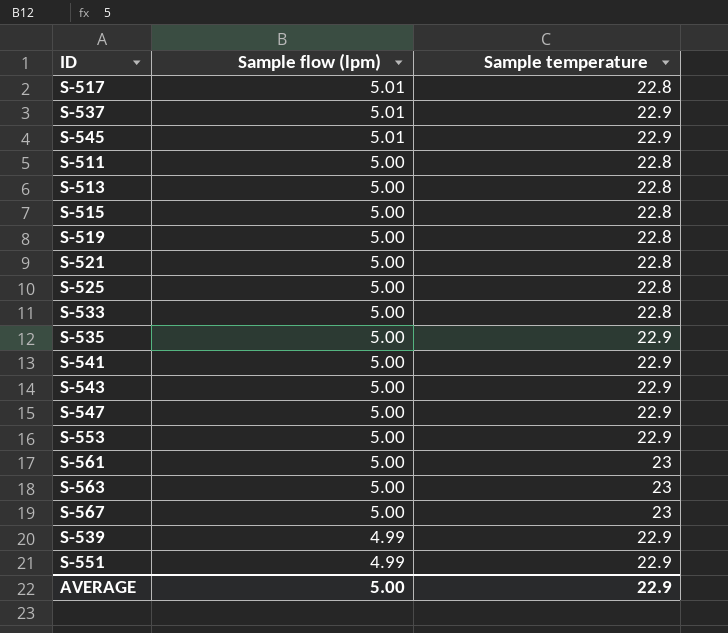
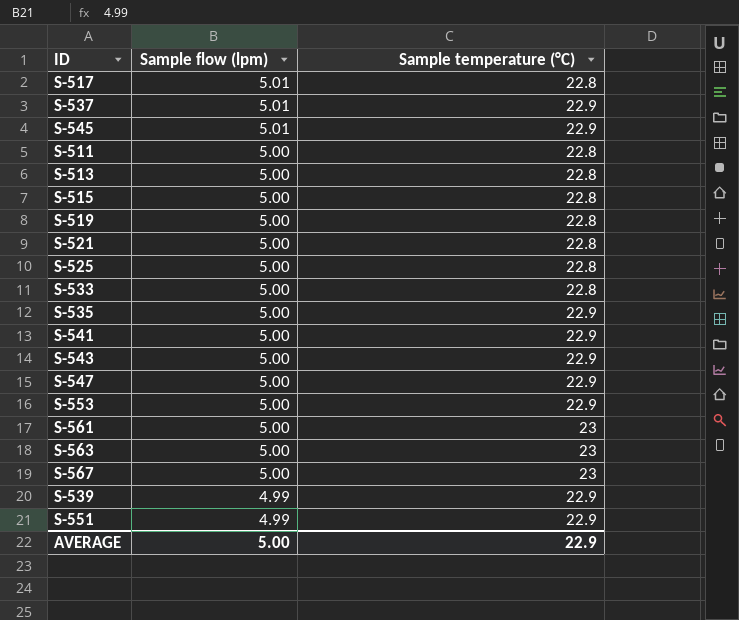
column name: Sample temperature -> Sample temperature (°C)

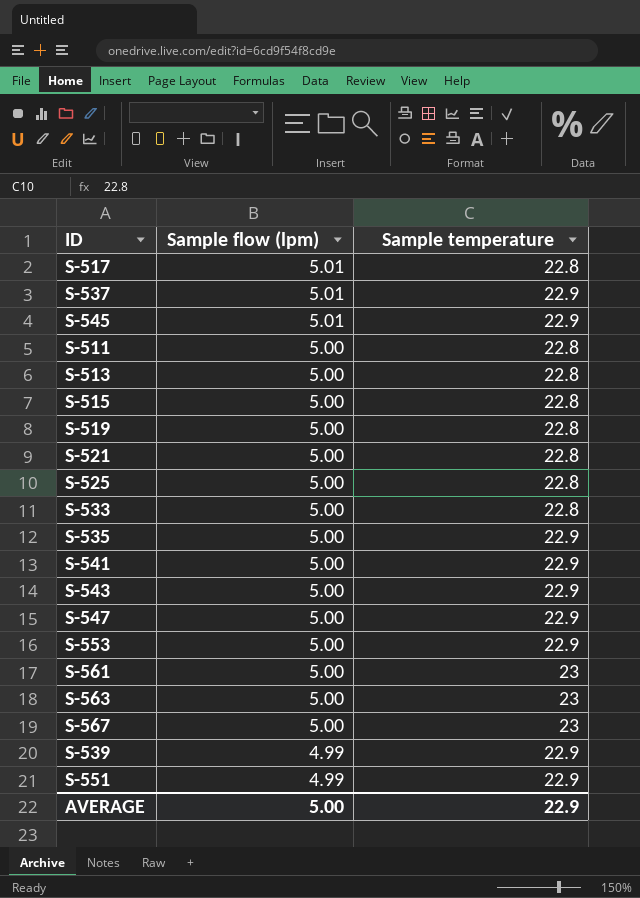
column name: Sample temperature (°C) -> Sample temperature

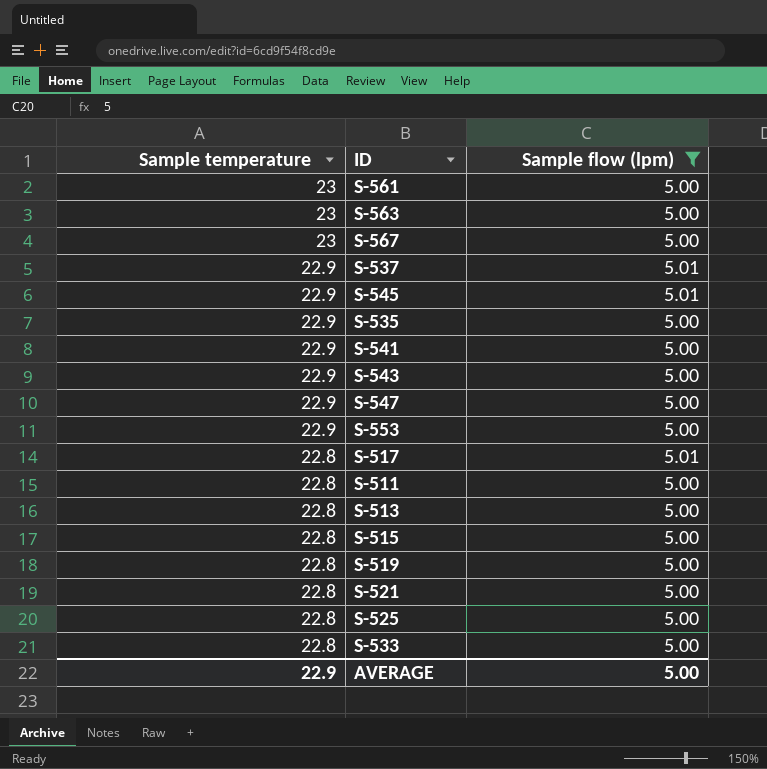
filter: none -> Sample flow (lpm) != 4.99
row order: Sample flow (lpm) descending -> Sample temperature descending
column Sample temperature | position: 3 -> 1

